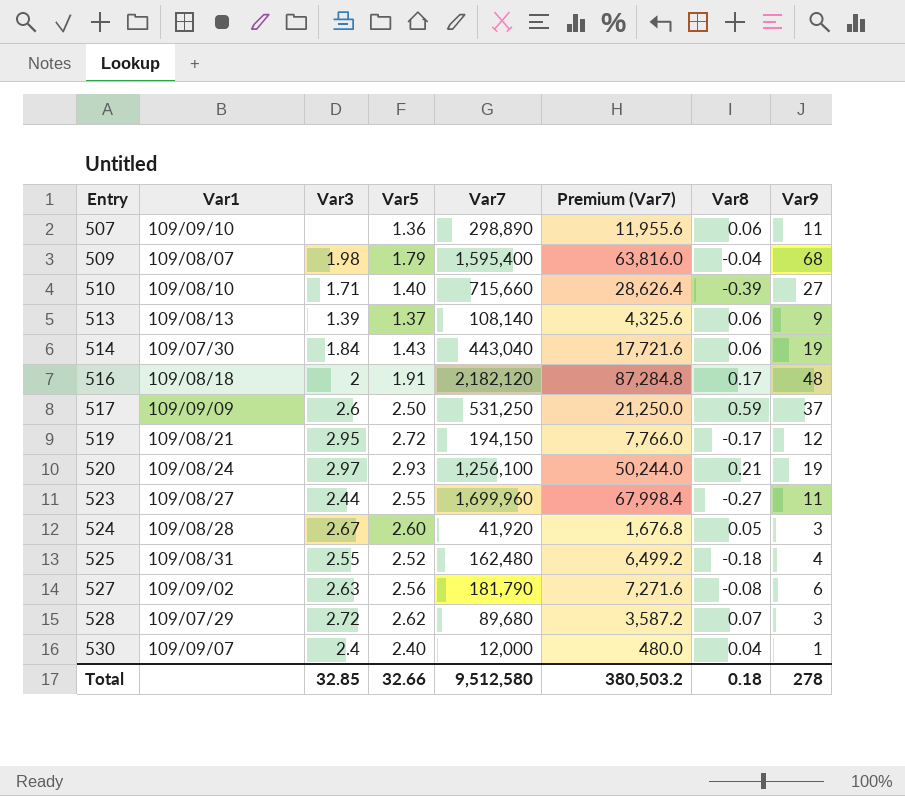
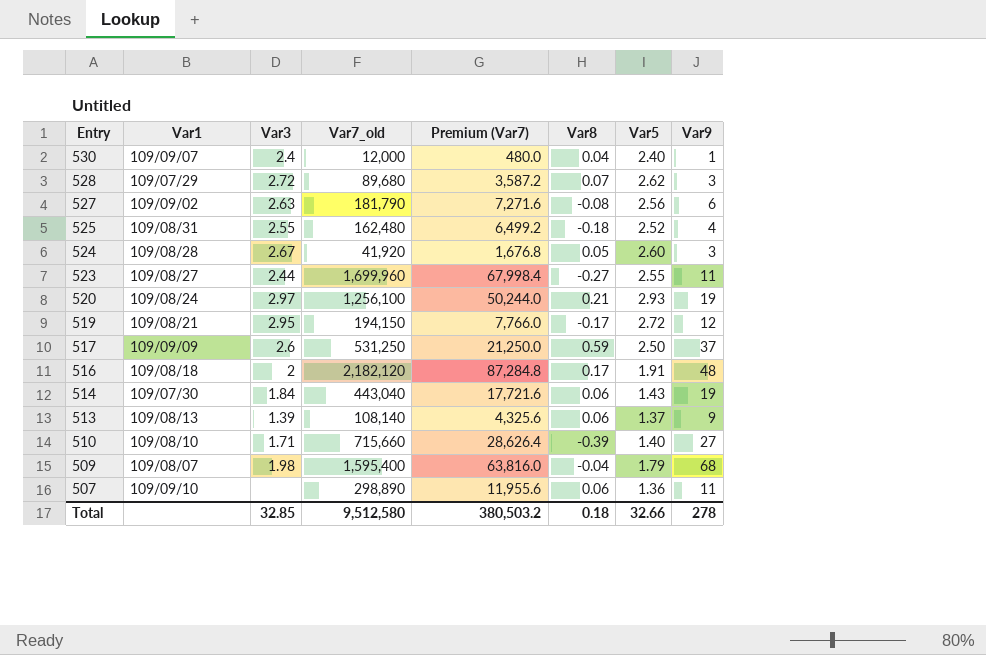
row order: Entry ascending -> Entry descending
column name: Var7 -> Var7_old
column Var5 | position: 4 -> 7

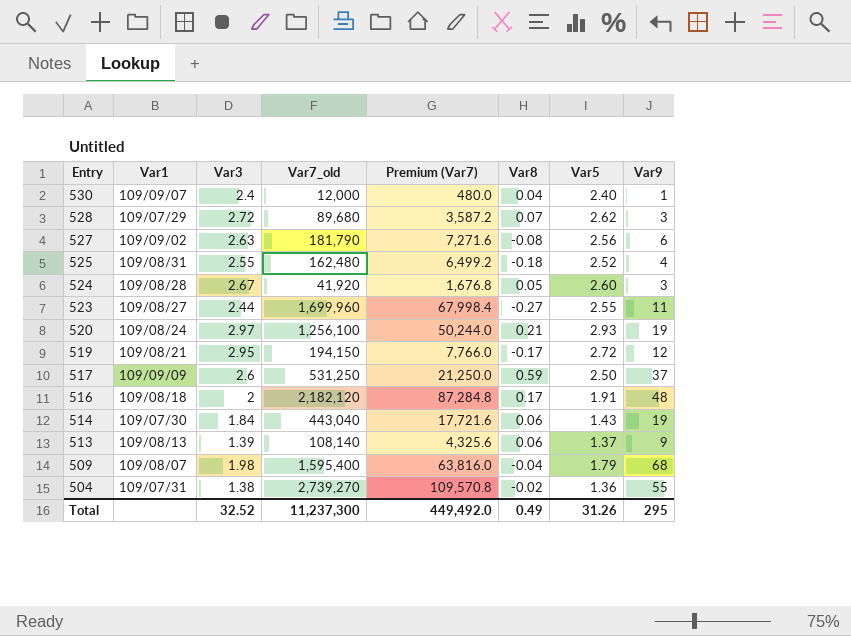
row 510: 109/08/10 | 1.71 | 715,660 | 28,626.4 | -0.39 | 1.40 | 27 -> none
row 507: 109/09/10 | none | 298,890 | 11,955.6 | 0.06 | 1.36 | 11 -> none
row 504: none -> 109/07/31 | 1.38 | 2,739,270 | 109,570.8 | -0.02 | 1.36 | 55
Total | Var3: 32.85 -> 32.52
Total | Var7_old: 9,512,580 -> 11,237,300
Total | Premium (Var7): 380,503.2 -> 449,492.0
Total | Var8: 0.18 -> 0.49
Total | Var5: 32.66 -> 31.26
Total | Var9: 278 -> 295

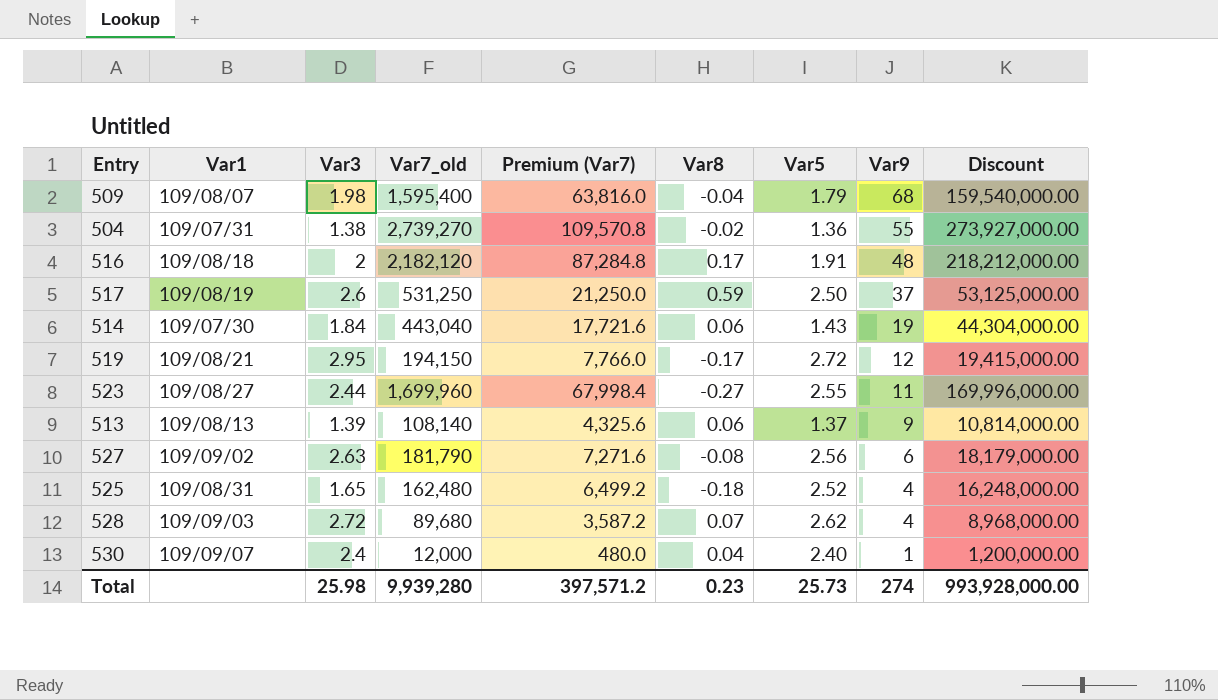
row order: Entry descending -> Var9 descending
column Discount | formula: none -> [Var7_old] * 100
row 524: 109/08/28 | 2.67 | 41,920 | 1,676.8 | 0.05 | 2.60 | 3 -> none
row 520: 109/08/24 | 2.97 | 1,256,100 | 50,244.0 | 0.21 | 2.93 | 19 -> none
517 | Var1: 109/09/09 -> 109/08/19
525 | Var3: 2.55 -> 1.65
528 | Var1: 109/07/29 -> 109/09/03
528 | Var9: 3 -> 4
Total | Var3: 32.52 -> 25.98
Total | Var7_old: 11,237,300 -> 9,939,280
Total | Premium (Var7): 449,492.0 -> 397,571.2
Total | Var8: 0.49 -> 0.23
Total | Var5: 31.26 -> 25.73
Total | Var9: 295 -> 274

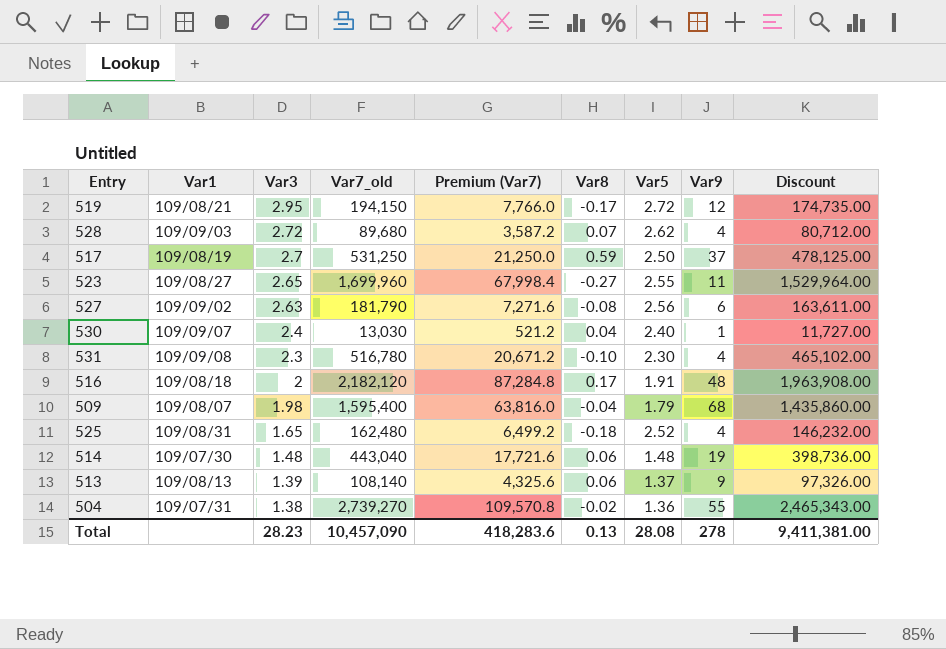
row order: Var9 descending -> Var3 descending
column Discount | formula: [Var7_old] * 100 -> [Var7_old] * 0.9
517 | Var3: 2.6 -> 2.7
523 | Var3: 2.44 -> 2.65
530 | Var7_old: 12,000 -> 13,030
530 | Premium (Var7): 480.0 -> 521.2
row 531: none -> 109/09/08 | 2.3 | 516,780 | 20,671.2 | -0.10 | 2.30 | 4 | 465,102.00
514 | Var3: 1.84 -> 1.48
514 | Var5: 1.43 -> 1.48
Total | Var3: 25.98 -> 28.23
Total | Var7_old: 9,939,280 -> 10,457,090
Total | Premium (Var7): 397,571.2 -> 418,283.6
Total | Var8: 0.23 -> 0.13
Total | Var5: 25.73 -> 28.08
Total | Var9: 274 -> 278
Total | Discount: 993,928,000.00 -> 9,411,381.00

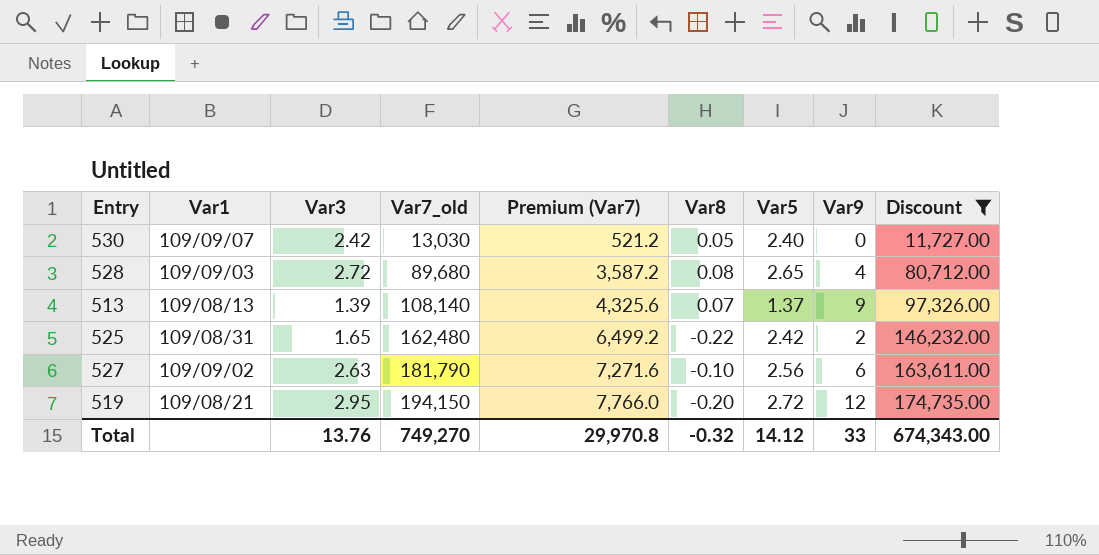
filter: none -> Discount <= 174,735.00
row order: Var3 descending -> Var7_old ascending
530 | Var3: 2.4 -> 2.42
530 | Var8: 0.04 -> 0.05
530 | Var9: 1 -> 0
528 | Var8: 0.07 -> 0.08
528 | Var5: 2.62 -> 2.65
513 | Var8: 0.06 -> 0.07
525 | Var8: -0.18 -> -0.22
525 | Var5: 2.52 -> 2.42
525 | Var9: 4 -> 2
527 | Var8: -0.08 -> -0.10
519 | Var8: -0.17 -> -0.20
Total | Var3: 28.23 -> 13.76
Total | Var7_old: 10,457,090 -> 749,270
Total | Premium (Var7): 418,283.6 -> 29,970.8
Total | Var8: 0.13 -> -0.32
Total | Var5: 28.08 -> 14.12
Total | Var9: 278 -> 33
Total | Discount: 9,411,381.00 -> 674,343.00

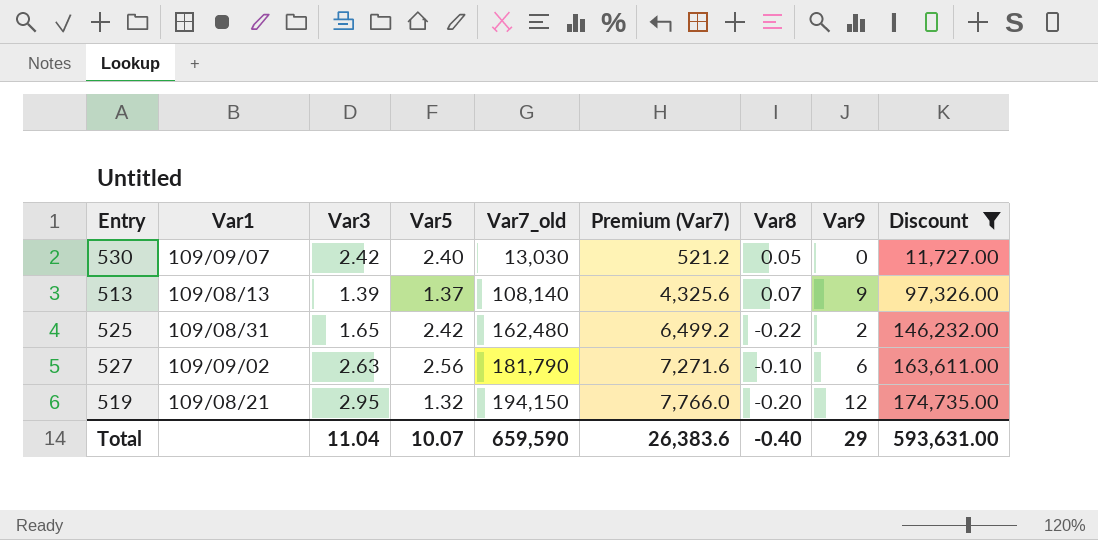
column Var5 | position: 7 -> 4
row 528: 109/09/03 | 2.72 | 89,680 | 3,587.2 | 0.08 | 2.65 | 4 | 80,712.00 -> none
519 | Var5: 2.72 -> 1.32
Total | Var3: 13.76 -> 11.04
Total | Var5: 14.12 -> 10.07
Total | Var7_old: 749,270 -> 659,590
Total | Premium (Var7): 29,970.8 -> 26,383.6
Total | Var8: -0.32 -> -0.40
Total | Var9: 33 -> 29
Total | Discount: 674,343.00 -> 593,631.00

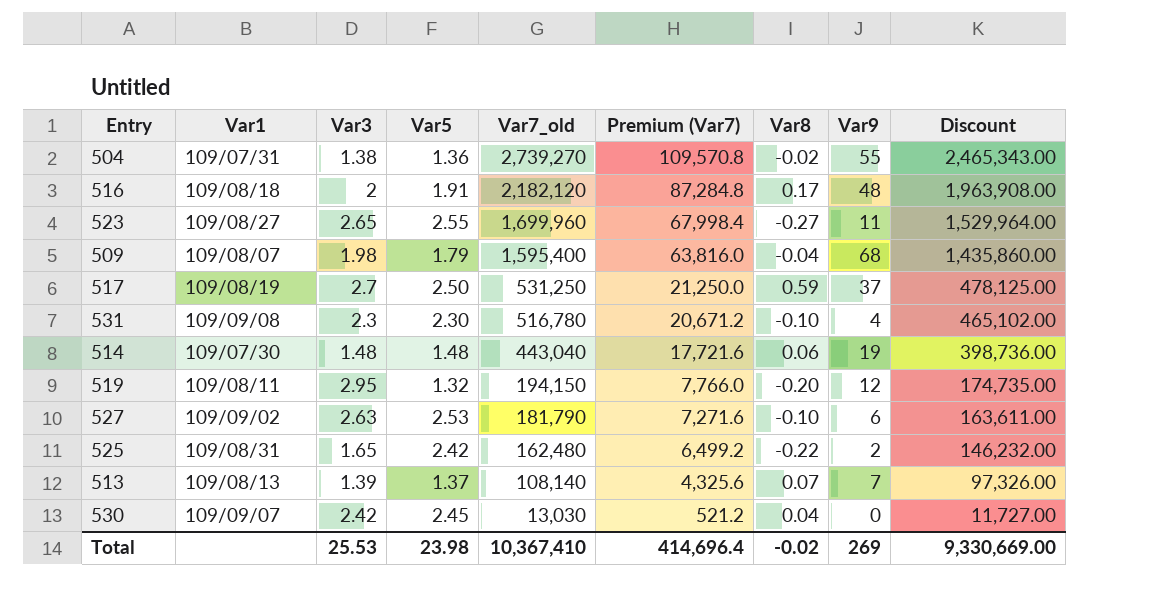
filter: Discount <= 174,735.00 -> none
row order: Var7_old ascending -> Var7_old descending
519 | Var1: 109/08/21 -> 109/08/11
527 | Var5: 2.56 -> 2.53
513 | Var9: 9 -> 7
530 | Var5: 2.40 -> 2.45
530 | Var8: 0.05 -> 0.04
Total | Var3: 11.04 -> 25.53
Total | Var5: 10.07 -> 23.98
Total | Var7_old: 659,590 -> 10,367,410
Total | Premium (Var7): 26,383.6 -> 414,696.4
Total | Var8: -0.40 -> -0.02
Total | Var9: 29 -> 269
Total | Discount: 593,631.00 -> 9,330,669.00

